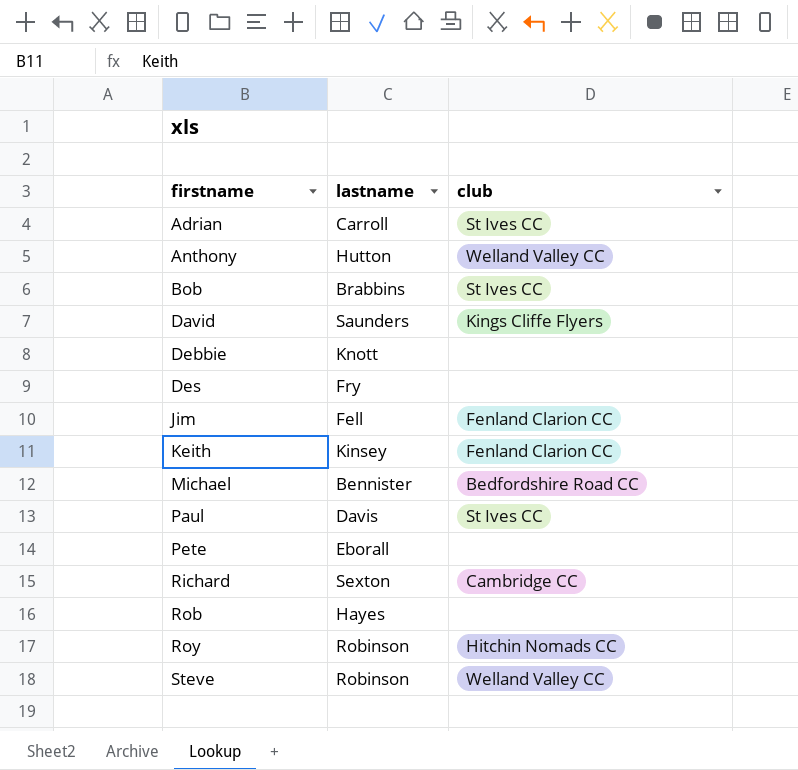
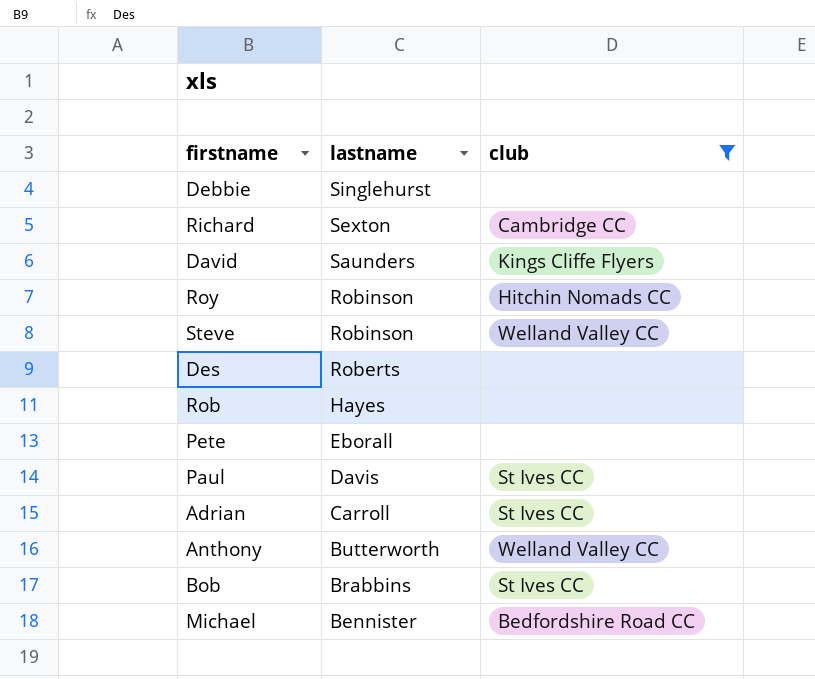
filter: none -> club != Fenland Clarion CC
row order: firstname ascending -> lastname descending
Debbie | lastname: Knott -> Singlehurst
Des | lastname: Fry -> Roberts
Anthony | lastname: Hutton -> Butterworth

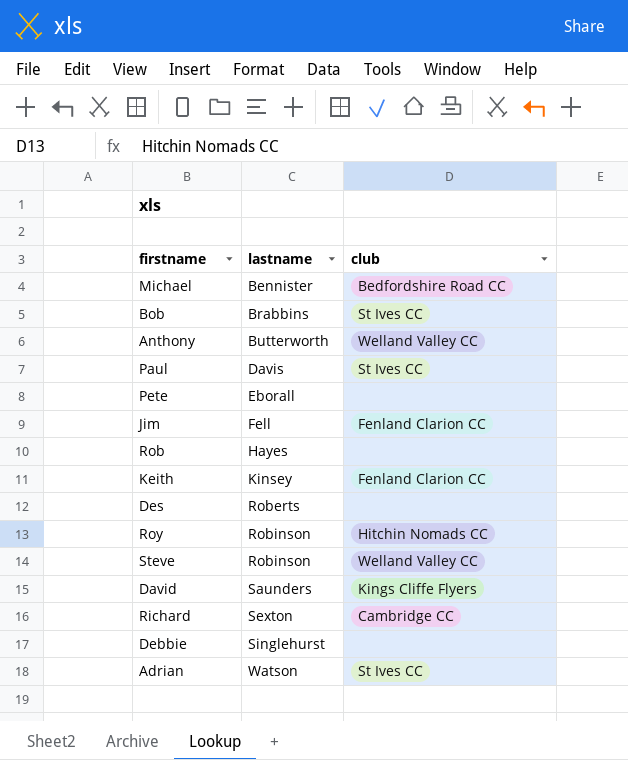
filter: club != Fenland Clarion CC -> none
row order: lastname descending -> lastname ascending
Adrian | lastname: Carroll -> Watson

